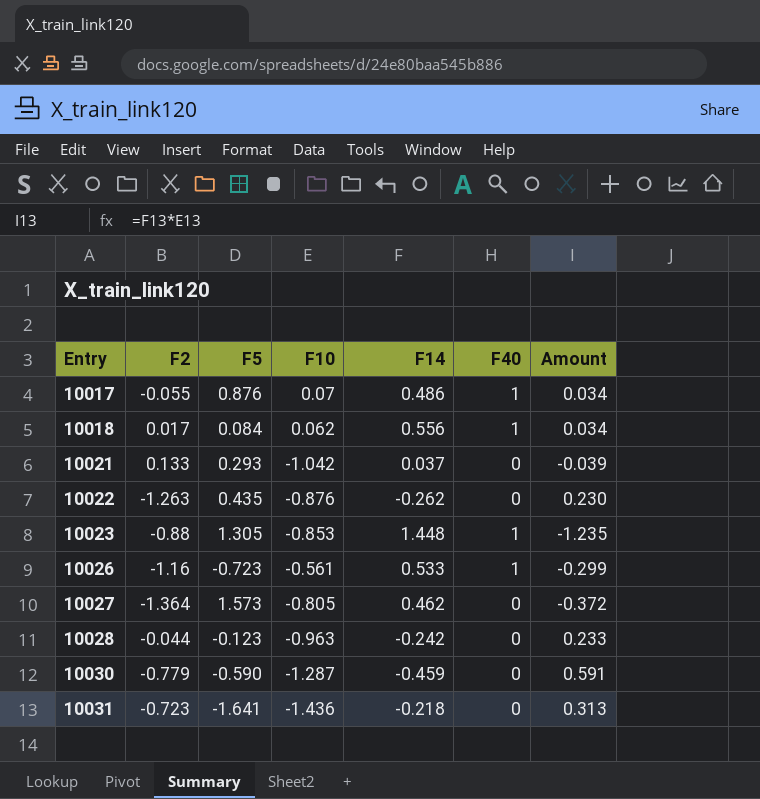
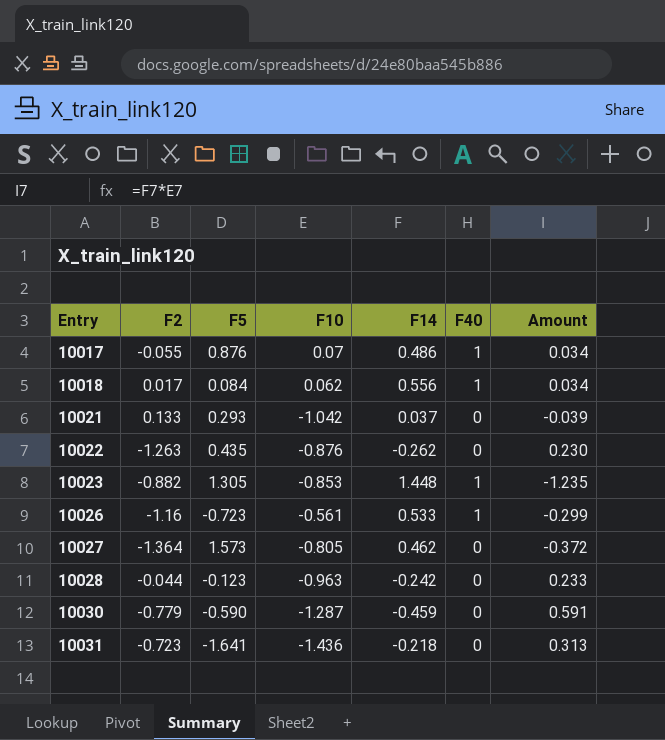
10023 | F2: -0.88 -> -0.882

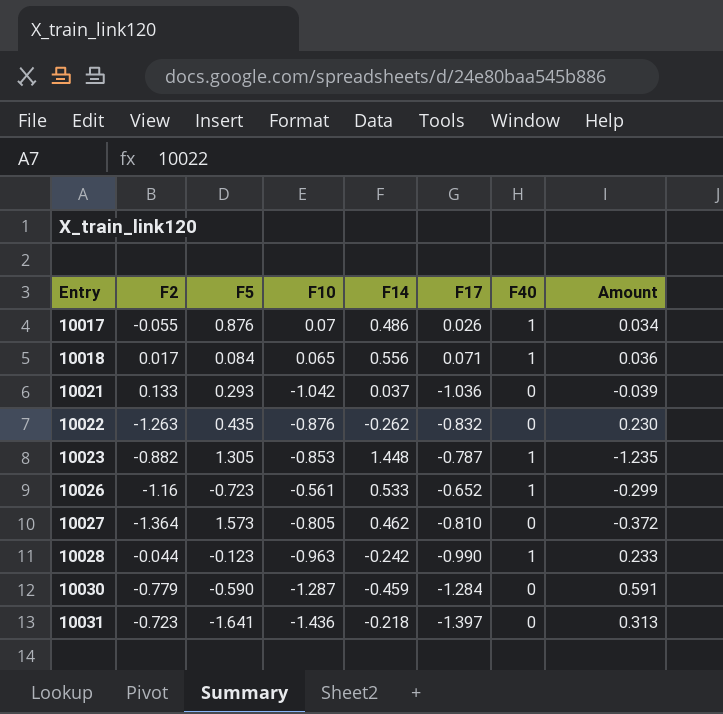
column F17 | position: none -> 6
10018 | F10: 0.062 -> 0.065
10018 | Amount: 0.034 -> 0.036
10028 | F40: 0 -> 1

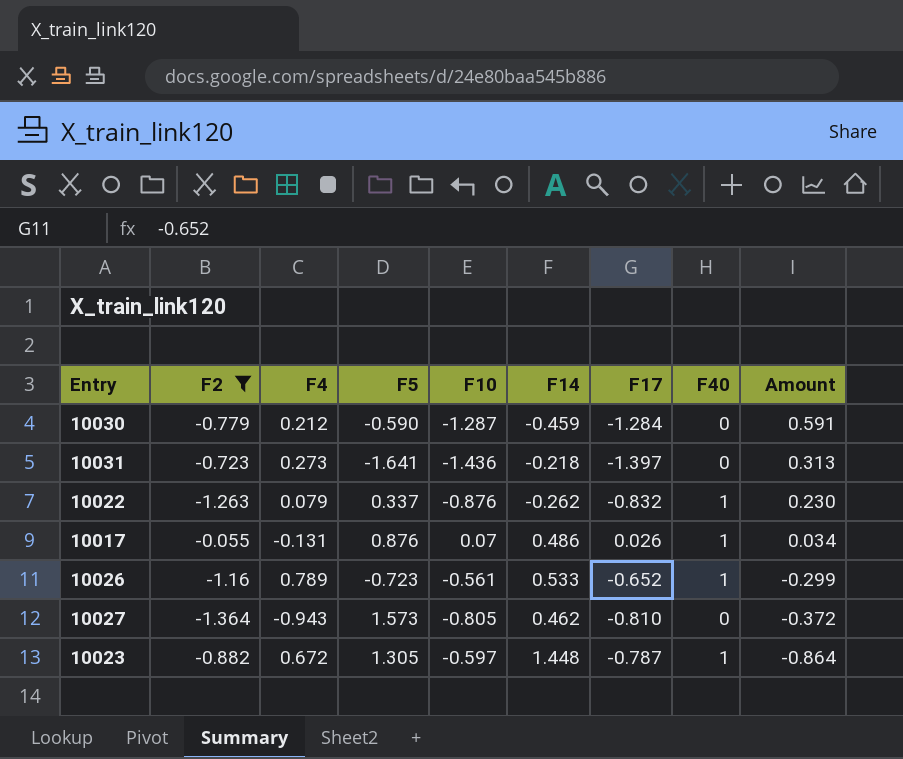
filter: none -> F2 <= -0.055
row order: Entry ascending -> Amount descending
column F4 | position: none -> 3
10022 | F5: 0.435 -> 0.337
10022 | F40: 0 -> 1
10023 | F10: -0.853 -> -0.597
10023 | Amount: -1.235 -> -0.864

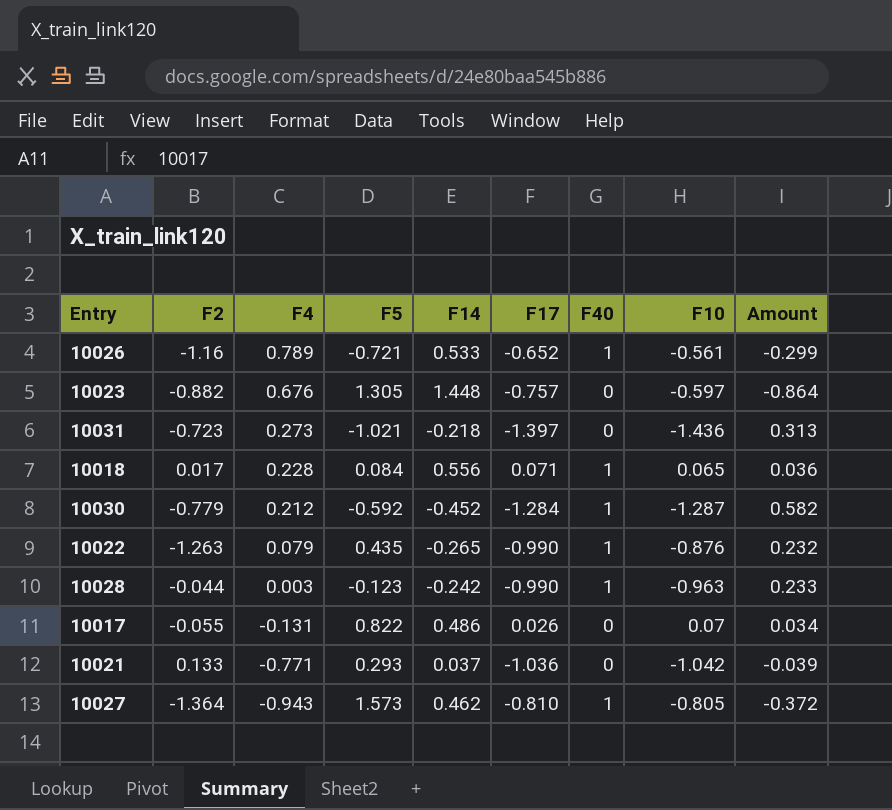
filter: F2 <= -0.055 -> none
row order: Amount descending -> F4 descending
column F10 | position: 5 -> 8
10026 | F5: -0.723 -> -0.721
10023 | F4: 0.672 -> 0.676
10023 | F17: -0.787 -> -0.757
10023 | F40: 1 -> 0
10031 | F5: -1.641 -> -1.021
10030 | F5: -0.590 -> -0.592
10030 | F14: -0.459 -> -0.452
10030 | F40: 0 -> 1
10030 | Amount: 0.591 -> 0.582
10022 | F5: 0.337 -> 0.435
10022 | F14: -0.262 -> -0.265
10022 | F17: -0.832 -> -0.990
10022 | Amount: 0.230 -> 0.232
10017 | F5: 0.876 -> 0.822
10017 | F40: 1 -> 0
10027 | F40: 0 -> 1

